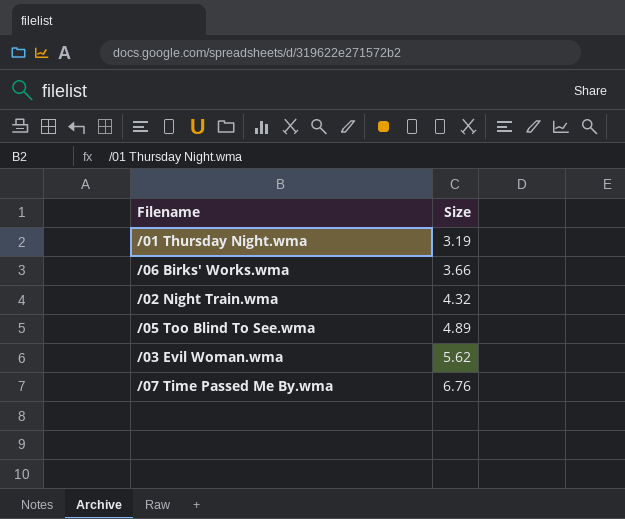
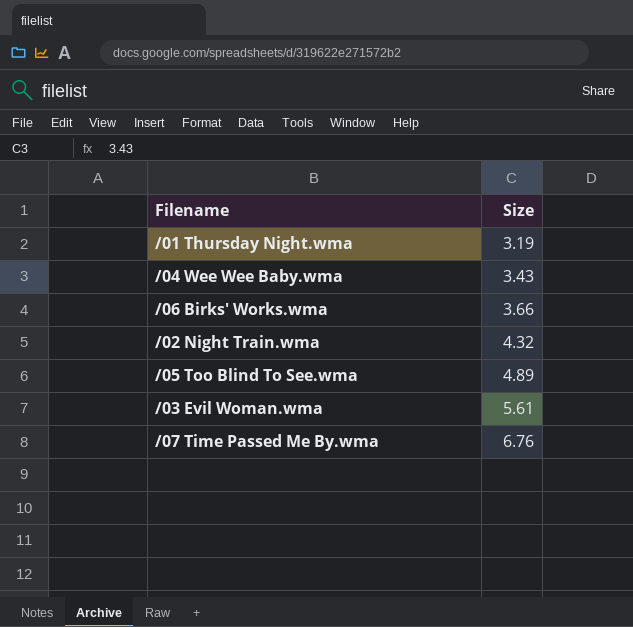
row /04 Wee Wee Baby.wma: none -> 3.43
/03 Evil Woman.wma | Size: 5.62 -> 5.61

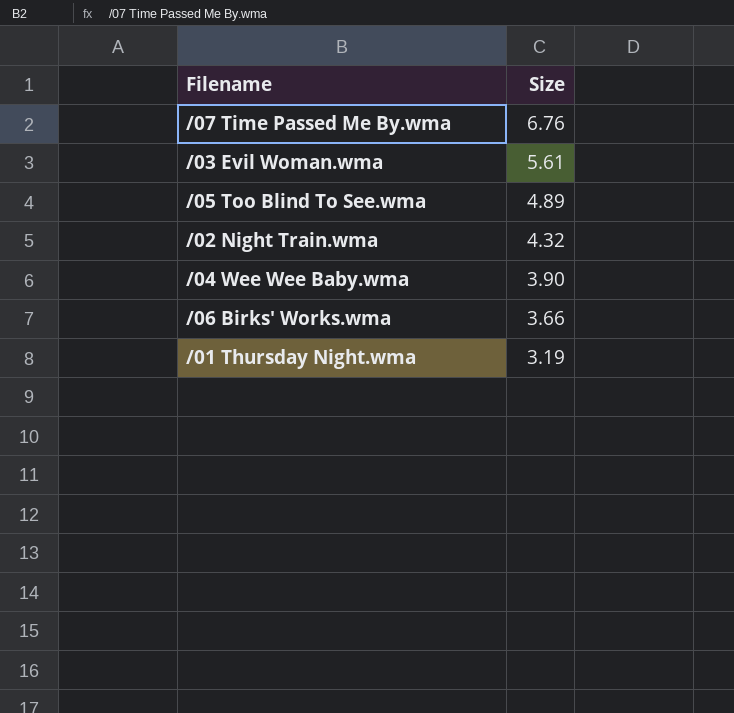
row order: Size ascending -> Size descending
/04 Wee Wee Baby.wma | Size: 3.43 -> 3.90

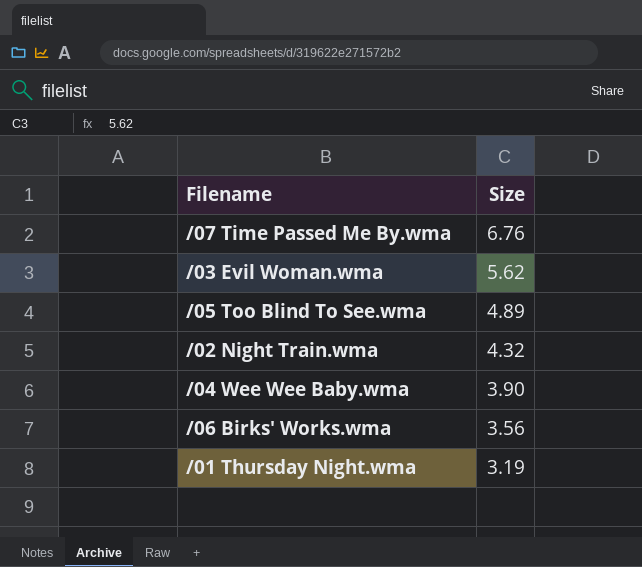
/03 Evil Woman.wma | Size: 5.61 -> 5.62
/06 Birks' Works.wma | Size: 3.66 -> 3.56

